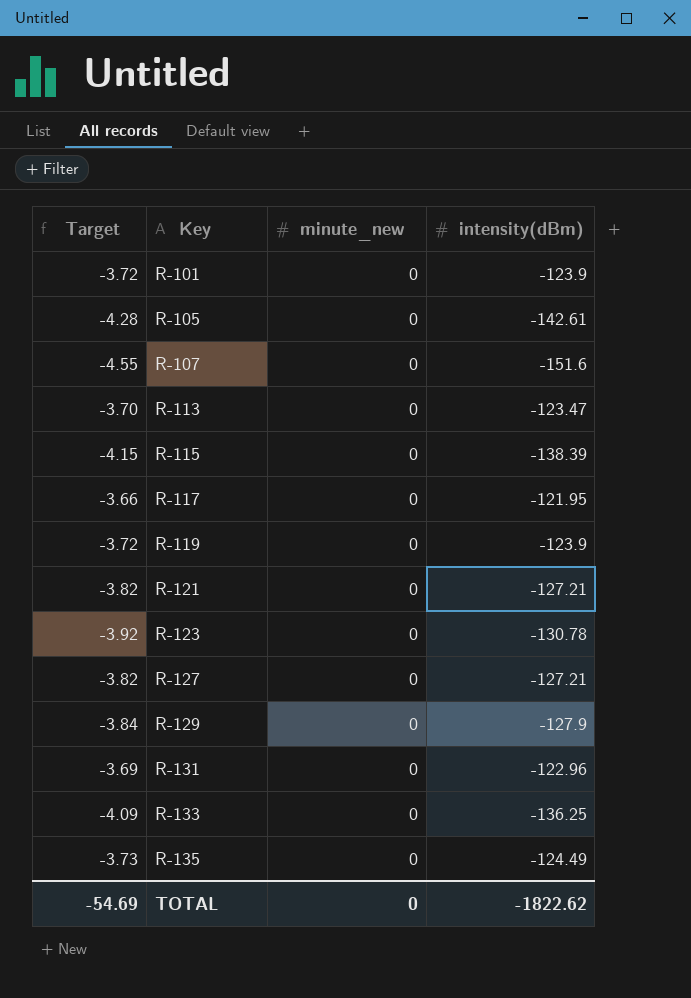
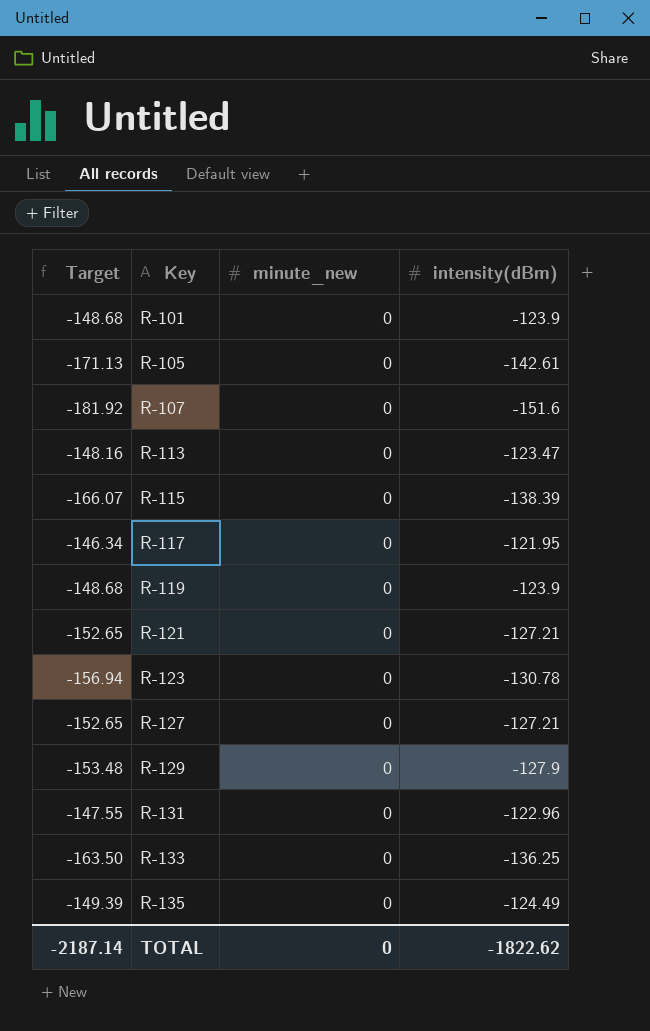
column Target | formula: [intensity(dBm)] * 0.03 -> [intensity(dBm)] * 1.2
TOTAL | Target: -54.69 -> -2187.14

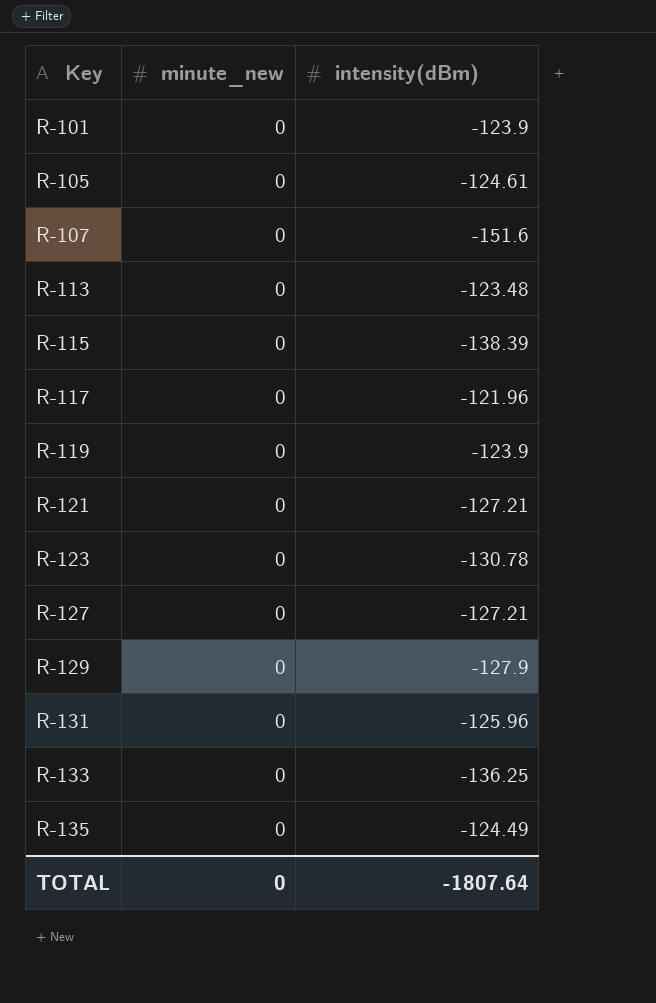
column Target | formula: [intensity(dBm)] * 1.2 -> none
R-105 | intensity(dBm): -142.61 -> -124.61
R-113 | intensity(dBm): -123.47 -> -123.48
R-117 | intensity(dBm): -121.95 -> -121.96
R-131 | intensity(dBm): -122.96 -> -125.96
TOTAL | intensity(dBm): -1822.62 -> -1807.64

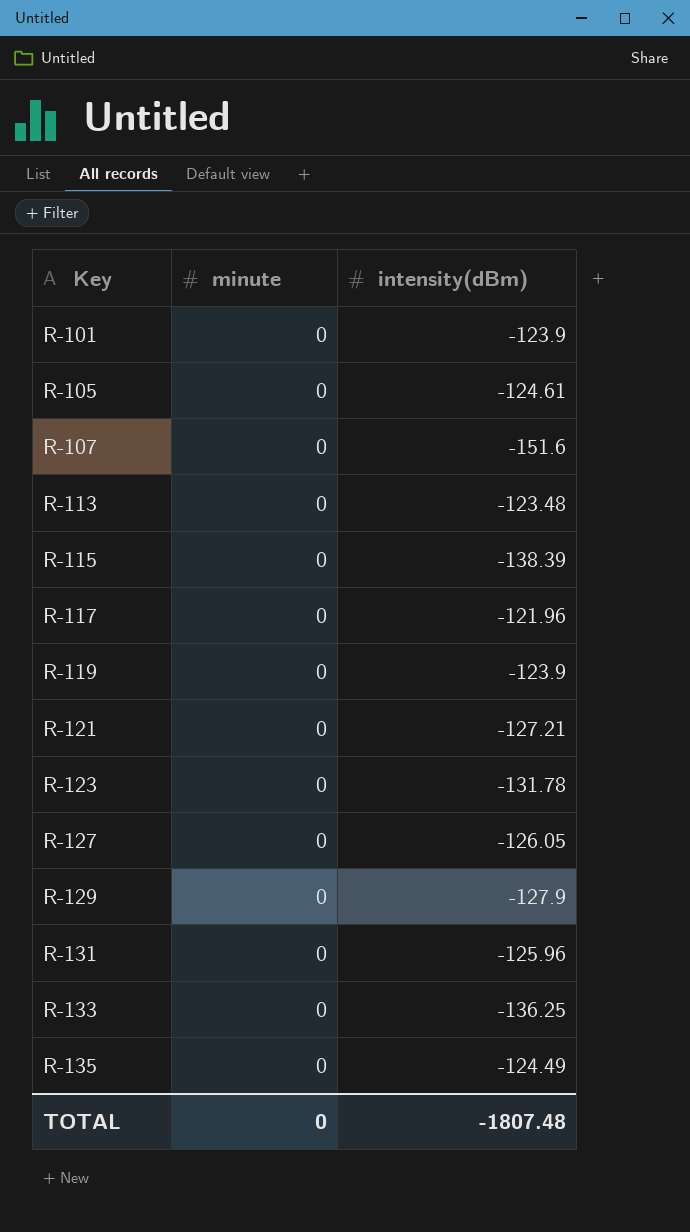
column name: minute_new -> minute
R-123 | intensity(dBm): -130.78 -> -131.78
R-127 | intensity(dBm): -127.21 -> -126.05
TOTAL | intensity(dBm): -1807.64 -> -1807.48

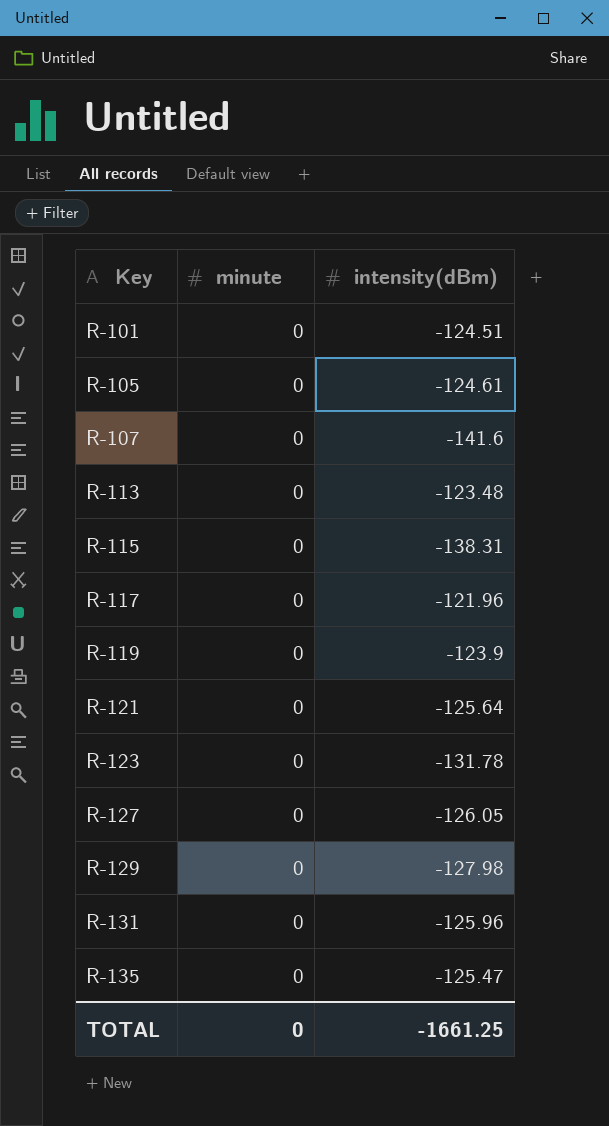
row R-133: 0 | -136.25 -> none
R-101 | intensity(dBm): -123.9 -> -124.51
R-107 | intensity(dBm): -151.6 -> -141.6
R-115 | intensity(dBm): -138.39 -> -138.31
R-121 | intensity(dBm): -127.21 -> -125.64
R-129 | intensity(dBm): -127.9 -> -127.98
R-135 | intensity(dBm): -124.49 -> -125.47
TOTAL | intensity(dBm): -1807.48 -> -1661.25

